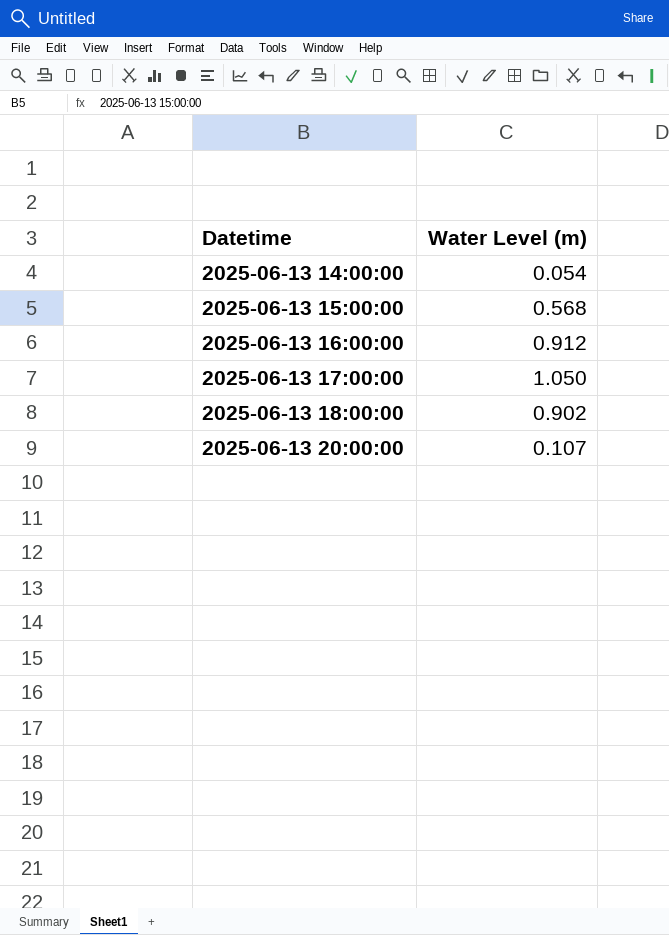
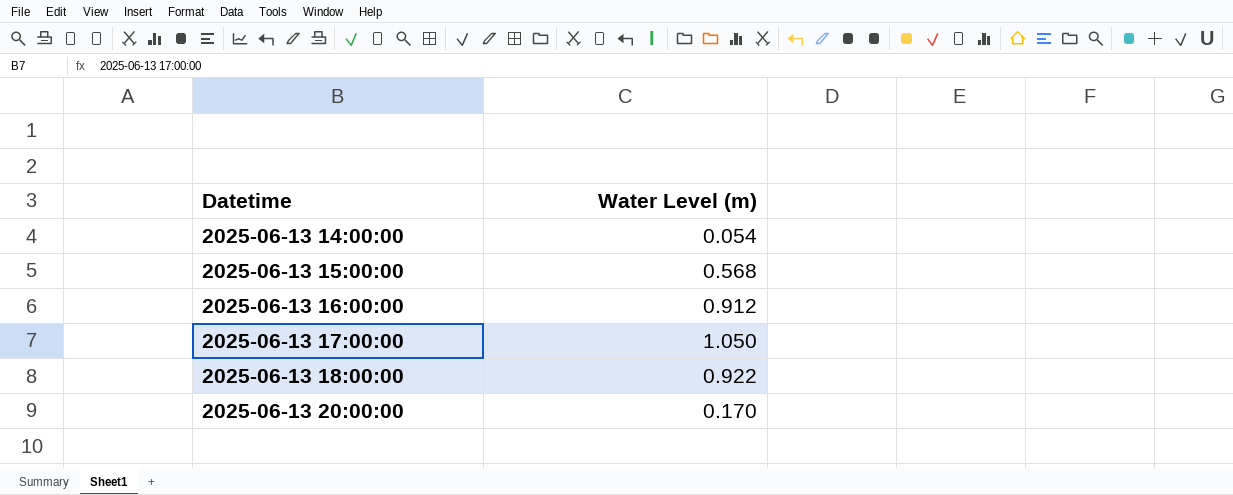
2025-06-13 18:00:00 | Water Level (m): 0.902 -> 0.922
2025-06-13 20:00:00 | Water Level (m): 0.107 -> 0.170

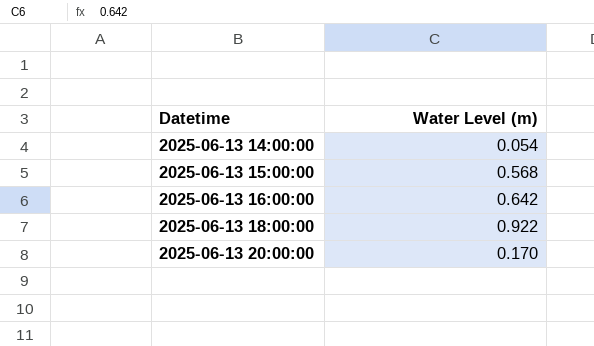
row 2025-06-13 17:00:00: 1.050 -> none
2025-06-13 16:00:00 | Water Level (m): 0.912 -> 0.642

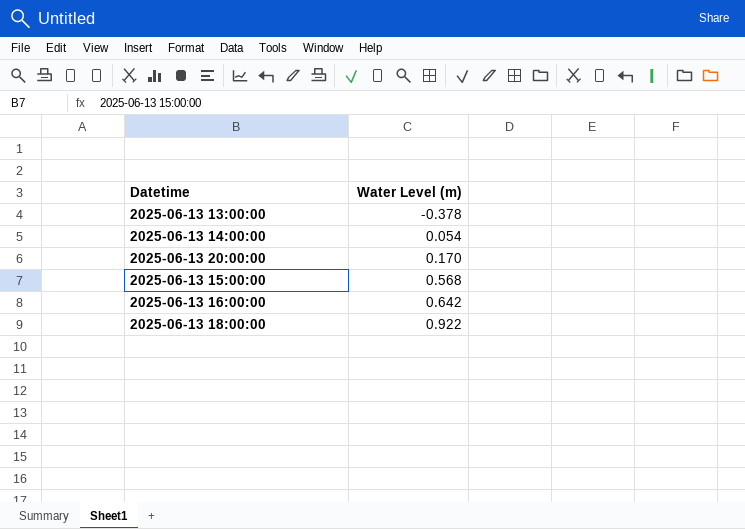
row order: Datetime ascending -> Water Level (m) ascending
row 2025-06-13 13:00:00: none -> -0.378

